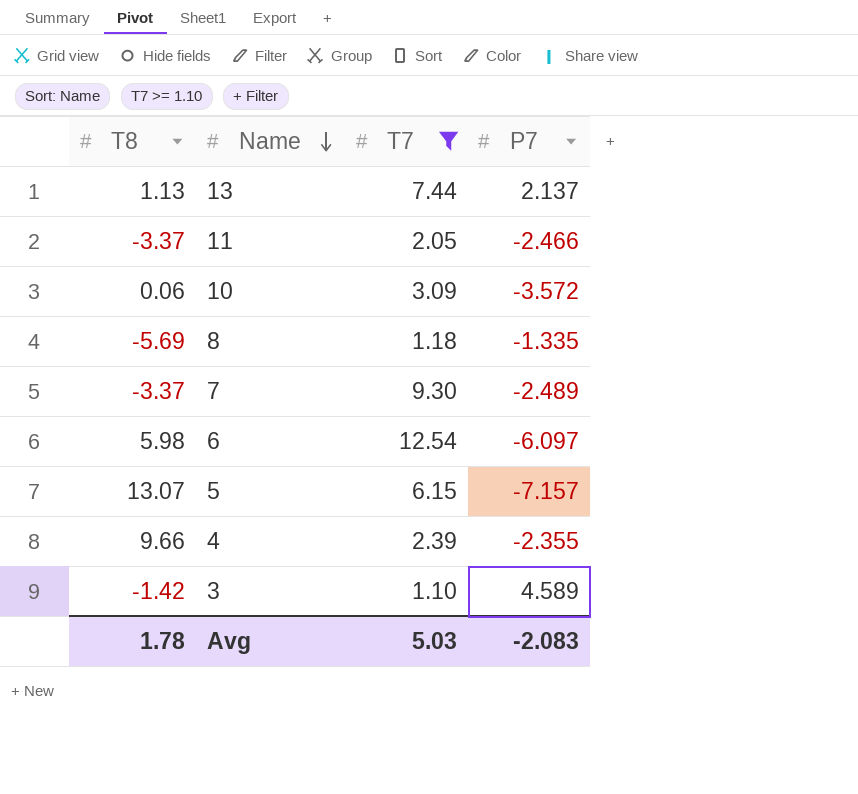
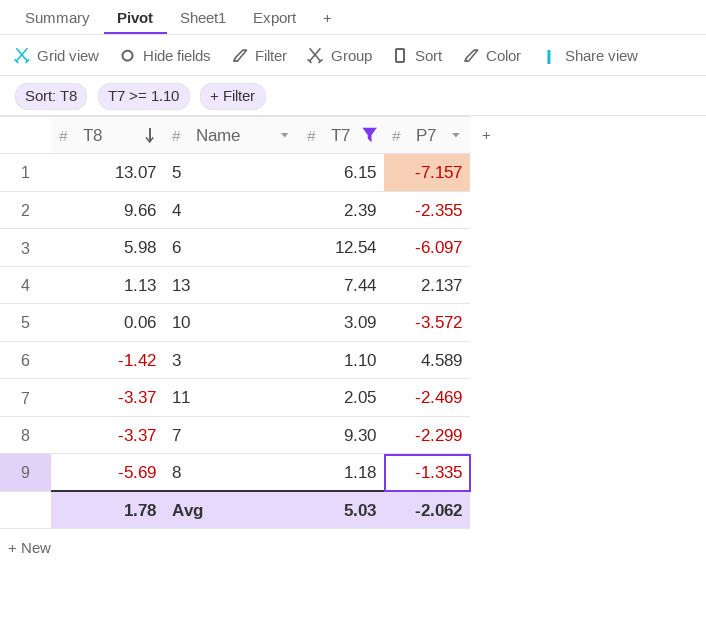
row order: Name descending -> T8 descending
11 | P7: -2.466 -> -2.469
7 | P7: -2.489 -> -2.299
Avg | P7: -2.083 -> -2.062

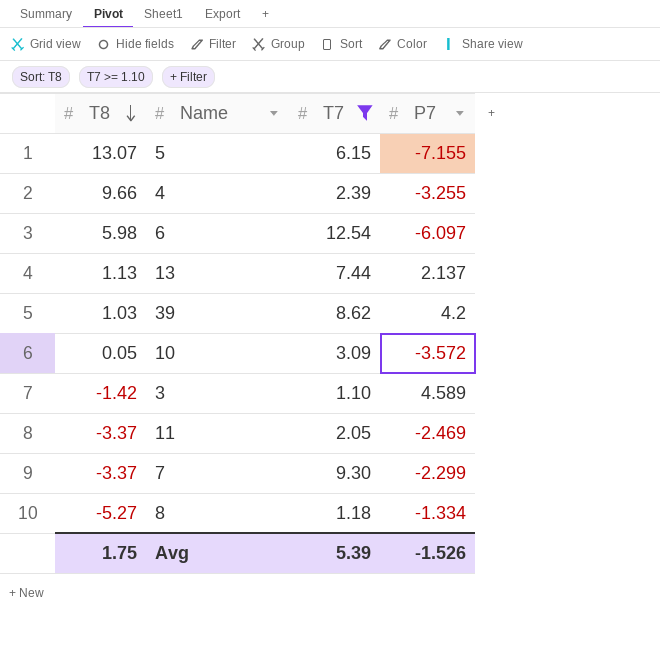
5 | P7: -7.157 -> -7.155
4 | P7: -2.355 -> -3.255
row 39: none -> 1.03 | 8.62 | 4.2
10 | T8: 0.06 -> 0.05
8 | T8: -5.69 -> -5.27
8 | P7: -1.335 -> -1.334
Avg | T8: 1.78 -> 1.75
Avg | T7: 5.03 -> 5.39
Avg | P7: -2.062 -> -1.526

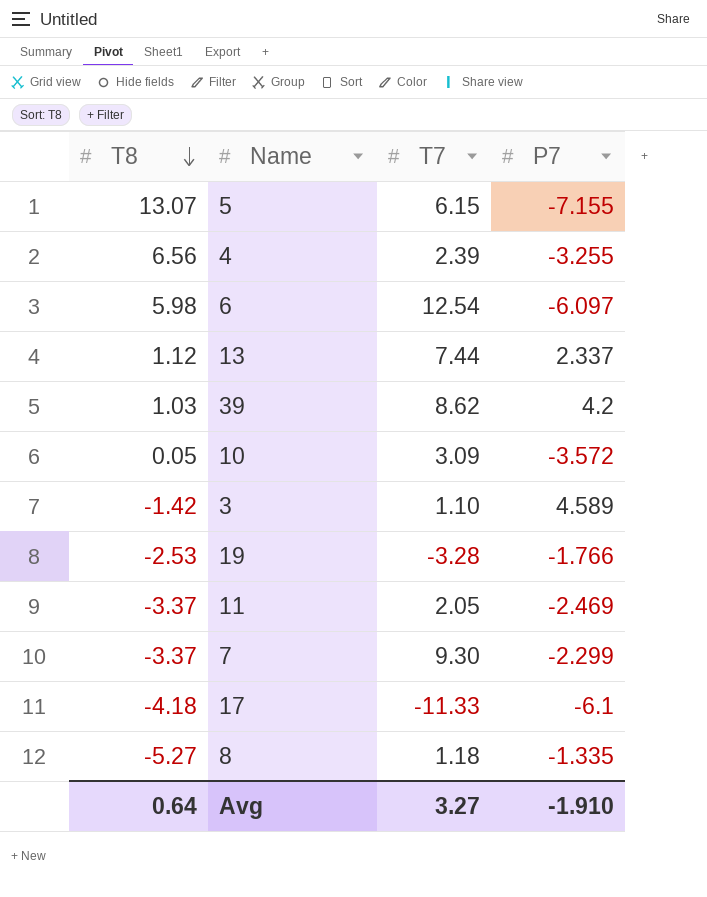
filter: T7 >= 1.10 -> none
4 | T8: 9.66 -> 6.56
13 | T8: 1.13 -> 1.12
13 | P7: 2.137 -> 2.337
8 | P7: -1.334 -> -1.335
Avg | T8: 1.75 -> 0.64
Avg | T7: 5.39 -> 3.27
Avg | P7: -1.526 -> -1.910

